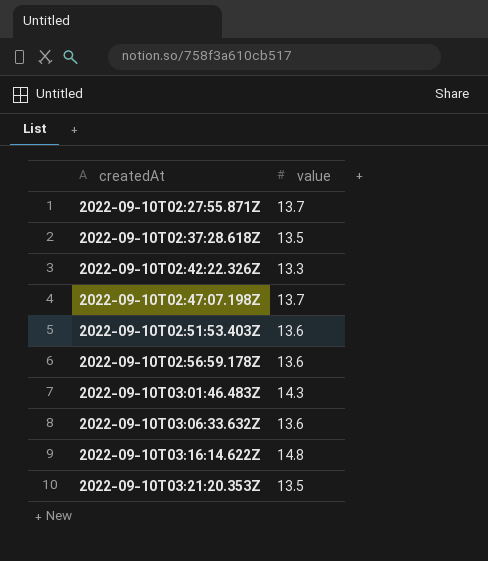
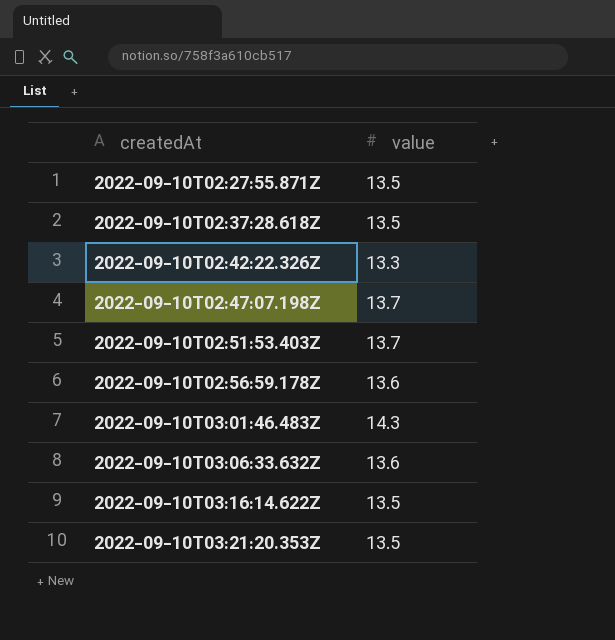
2022-09-10T02:27:55.871Z | value: 13.7 -> 13.5
2022-09-10T02:51:53.403Z | value: 13.6 -> 13.7
2022-09-10T03:16:14.622Z | value: 14.8 -> 13.5

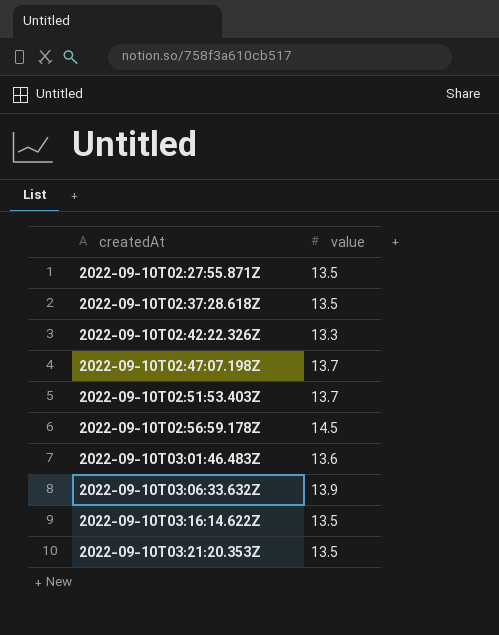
2022-09-10T02:56:59.178Z | value: 13.6 -> 14.5
2022-09-10T03:01:46.483Z | value: 14.3 -> 13.6
2022-09-10T03:06:33.632Z | value: 13.6 -> 13.9

